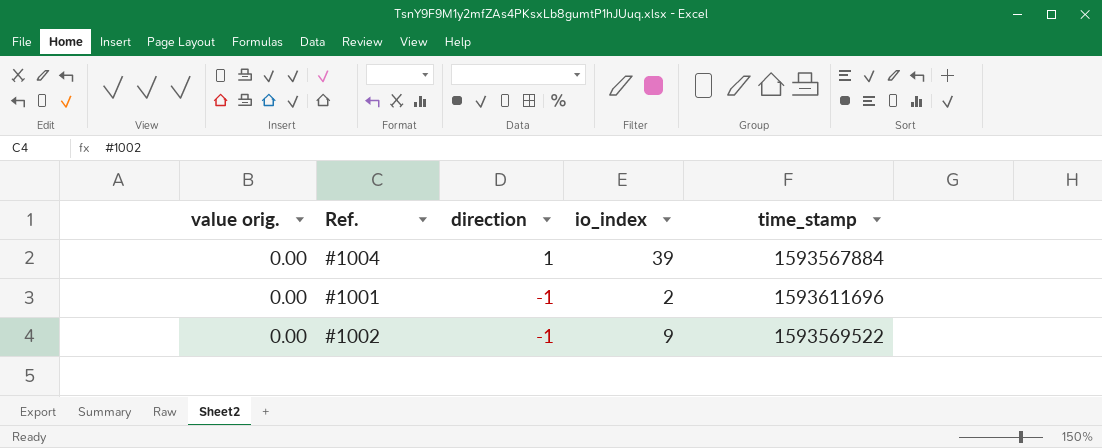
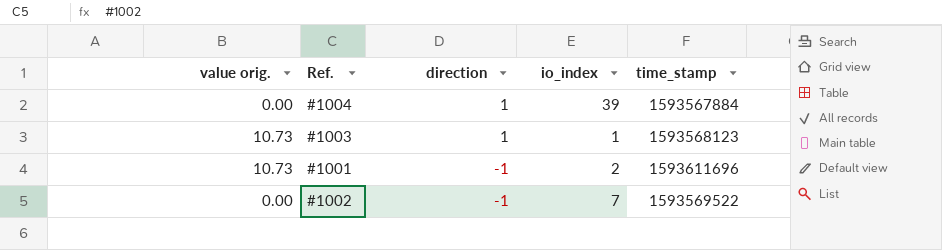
row #1003: none -> 10.73 | 1 | 1 | 1593568123
#1001 | value orig.: 0.00 -> 10.73
#1002 | io_index: 9 -> 7

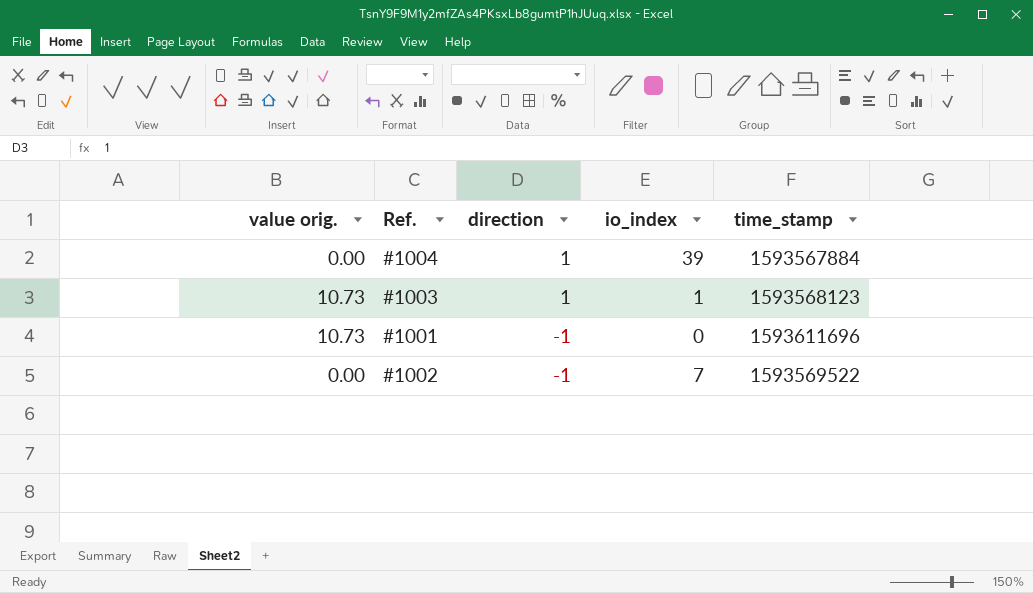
#1001 | io_index: 2 -> 0

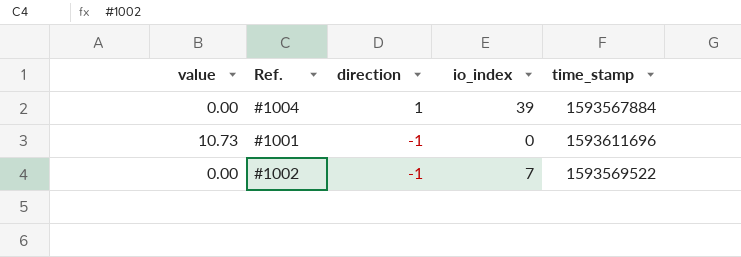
column name: value orig. -> value
row #1003: 10.73 | 1 | 1 | 1593568123 -> none

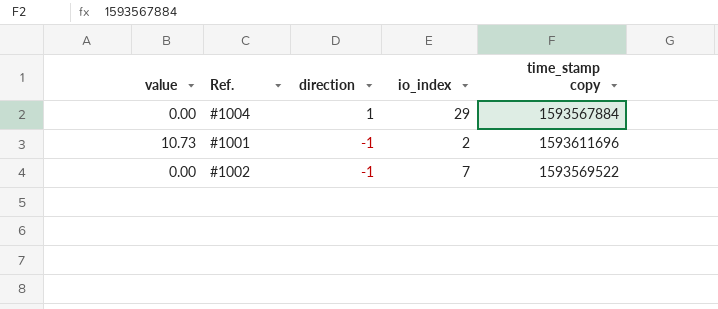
column name: time_stamp -> time_stamp copy
#1004 | io_index: 39 -> 29
#1001 | io_index: 0 -> 2

